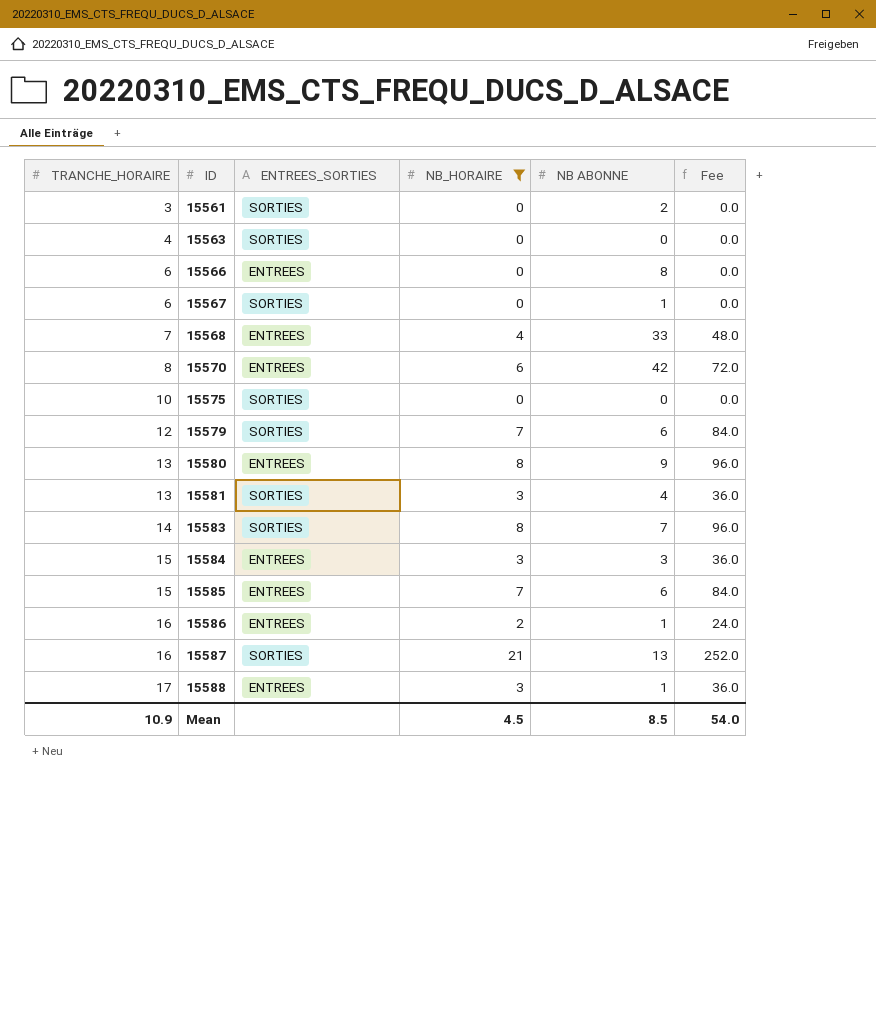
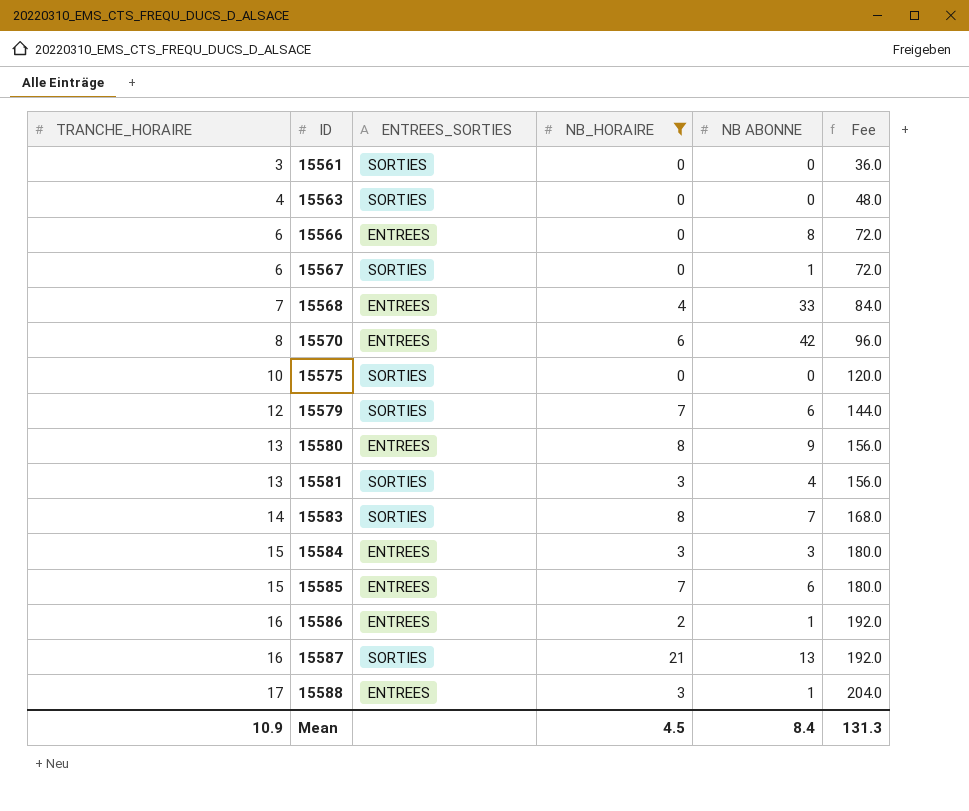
column Fee | formula: [NB_HORAIRE] * 12 -> [TRANCHE_HORAIRE] * 12
15561 | NB ABONNE: 2 -> 0
Mean | NB ABONNE: 8.5 -> 8.4
Mean | Fee: 54.0 -> 131.3

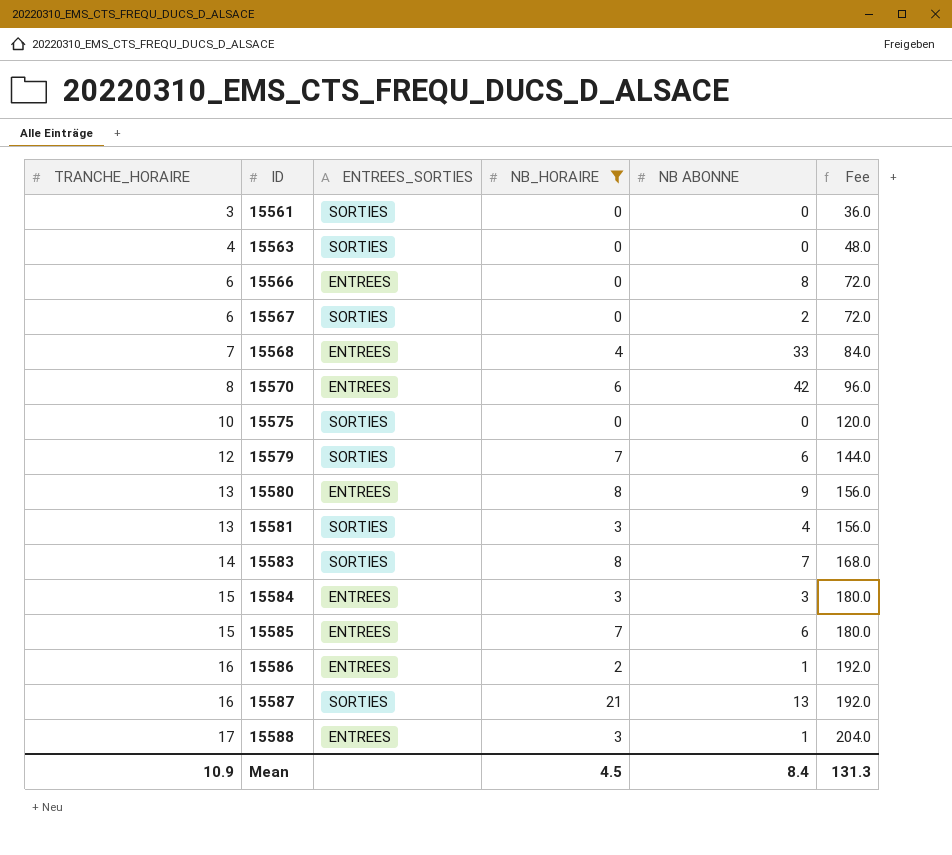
15567 | NB ABONNE: 1 -> 2

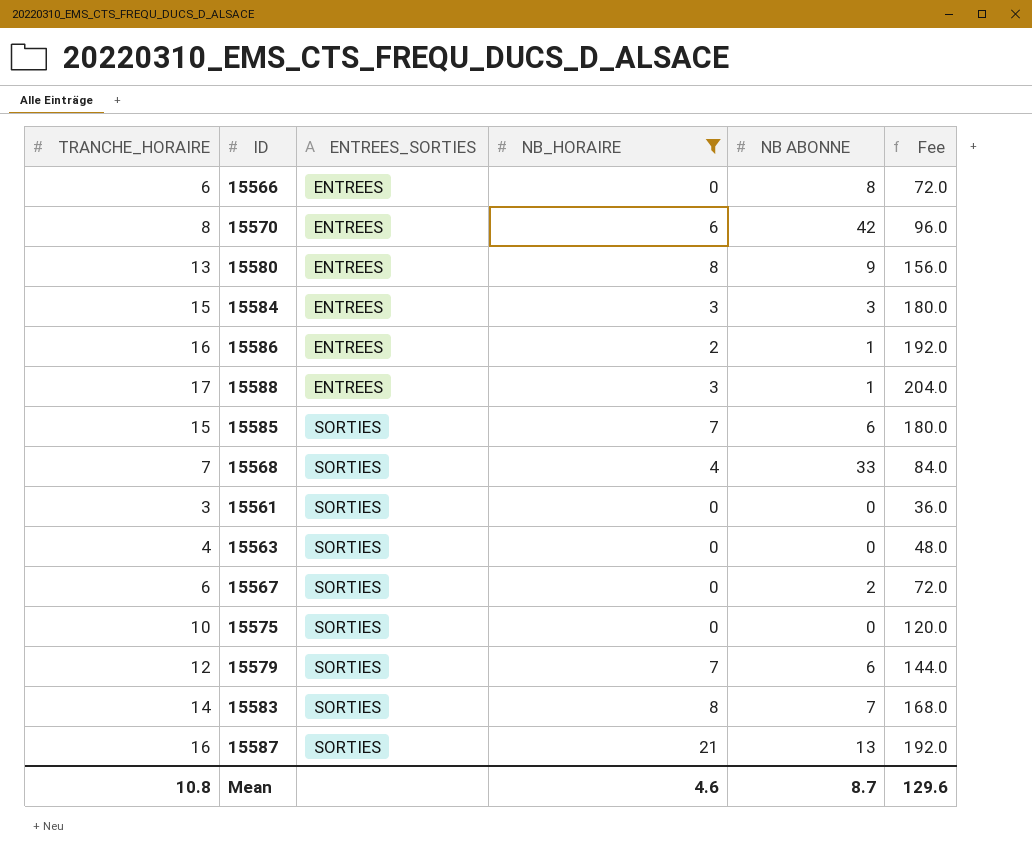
row order: TRANCHE_HORAIRE ascending -> ENTREES_SORTIES ascending
row 15581: 13 | SORTIES | 3 | 4 | 156.0 -> none
15585 | ENTREES_SORTIES: ENTREES -> SORTIES
15568 | ENTREES_SORTIES: ENTREES -> SORTIES
Mean | TRANCHE_HORAIRE: 10.9 -> 10.8
Mean | NB_HORAIRE: 4.5 -> 4.6
Mean | NB ABONNE: 8.4 -> 8.7
Mean | Fee: 131.3 -> 129.6

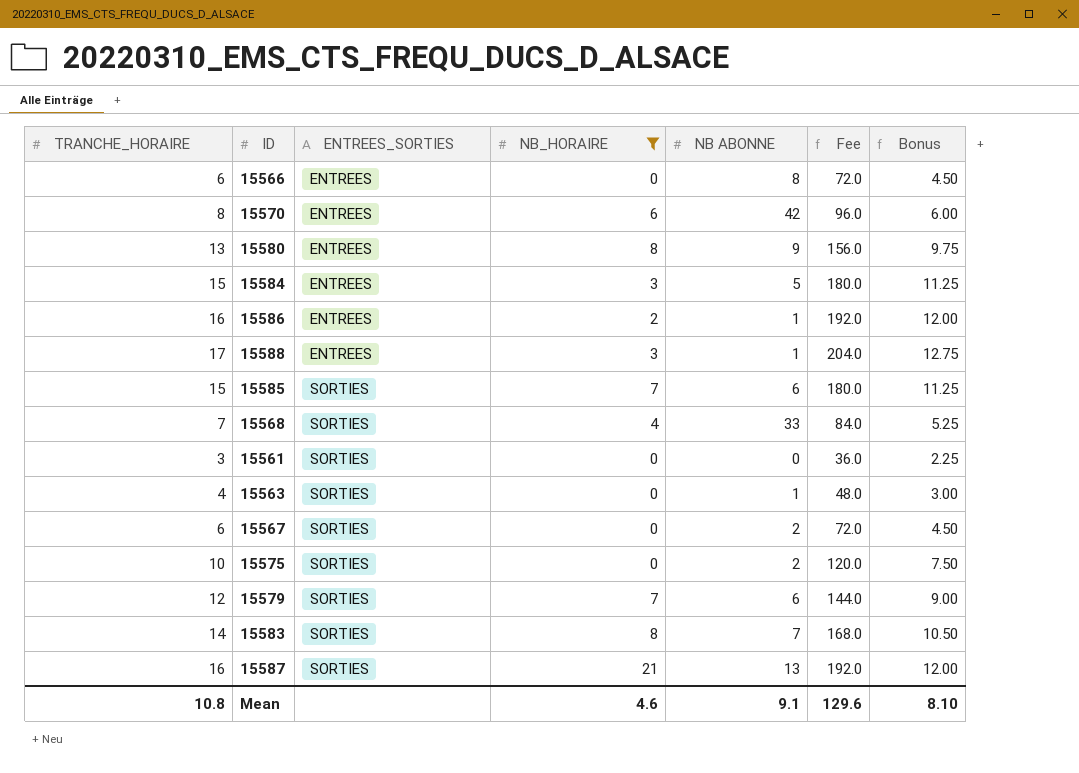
column Bonus | formula: none -> [TRANCHE_HORAIRE] * 0.75
15584 | NB ABONNE: 3 -> 5
15563 | NB ABONNE: 0 -> 1
15575 | NB ABONNE: 0 -> 2
Mean | NB ABONNE: 8.7 -> 9.1

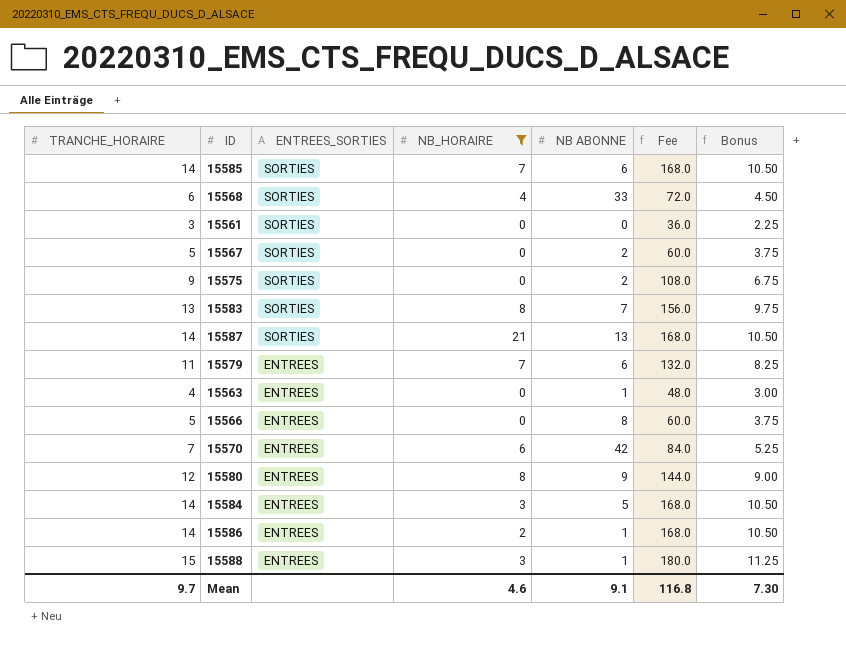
row order: ENTREES_SORTIES ascending -> ENTREES_SORTIES descending
15585 | TRANCHE_HORAIRE: 15 -> 14
15585 | Fee: 180.0 -> 168.0
15585 | Bonus: 11.25 -> 10.50
15568 | TRANCHE_HORAIRE: 7 -> 6
15568 | Fee: 84.0 -> 72.0
15568 | Bonus: 5.25 -> 4.50
15567 | TRANCHE_HORAIRE: 6 -> 5
15567 | Fee: 72.0 -> 60.0
15567 | Bonus: 4.50 -> 3.75
15575 | TRANCHE_HORAIRE: 10 -> 9
15575 | Fee: 120.0 -> 108.0
15575 | Bonus: 7.50 -> 6.75
15583 | TRANCHE_HORAIRE: 14 -> 13
15583 | Fee: 168.0 -> 156.0
15583 | Bonus: 10.50 -> 9.75
15587 | TRANCHE_HORAIRE: 16 -> 14
15587 | Fee: 192.0 -> 168.0
15587 | Bonus: 12.00 -> 10.50
15579 | TRANCHE_HORAIRE: 12 -> 11
15579 | ENTREES_SORTIES: SORTIES -> ENTREES
15579 | Fee: 144.0 -> 132.0
15579 | Bonus: 9.00 -> 8.25
15563 | ENTREES_SORTIES: SORTIES -> ENTREES
15566 | TRANCHE_HORAIRE: 6 -> 5
15566 | Fee: 72.0 -> 60.0
15566 | Bonus: 4.50 -> 3.75
15570 | TRANCHE_HORAIRE: 8 -> 7
15570 | Fee: 96.0 -> 84.0
15570 | Bonus: 6.00 -> 5.25
15580 | TRANCHE_HORAIRE: 13 -> 12
15580 | Fee: 156.0 -> 144.0
15580 | Bonus: 9.75 -> 9.00
15584 | TRANCHE_HORAIRE: 15 -> 14
15584 | Fee: 180.0 -> 168.0
15584 | Bonus: 11.25 -> 10.50
15586 | TRANCHE_HORAIRE: 16 -> 14
15586 | Fee: 192.0 -> 168.0
15586 | Bonus: 12.00 -> 10.50
15588 | TRANCHE_HORAIRE: 17 -> 15
15588 | Fee: 204.0 -> 180.0
15588 | Bonus: 12.75 -> 11.25
Mean | TRANCHE_HORAIRE: 10.8 -> 9.7
Mean | Fee: 129.6 -> 116.8
Mean | Bonus: 8.10 -> 7.30

